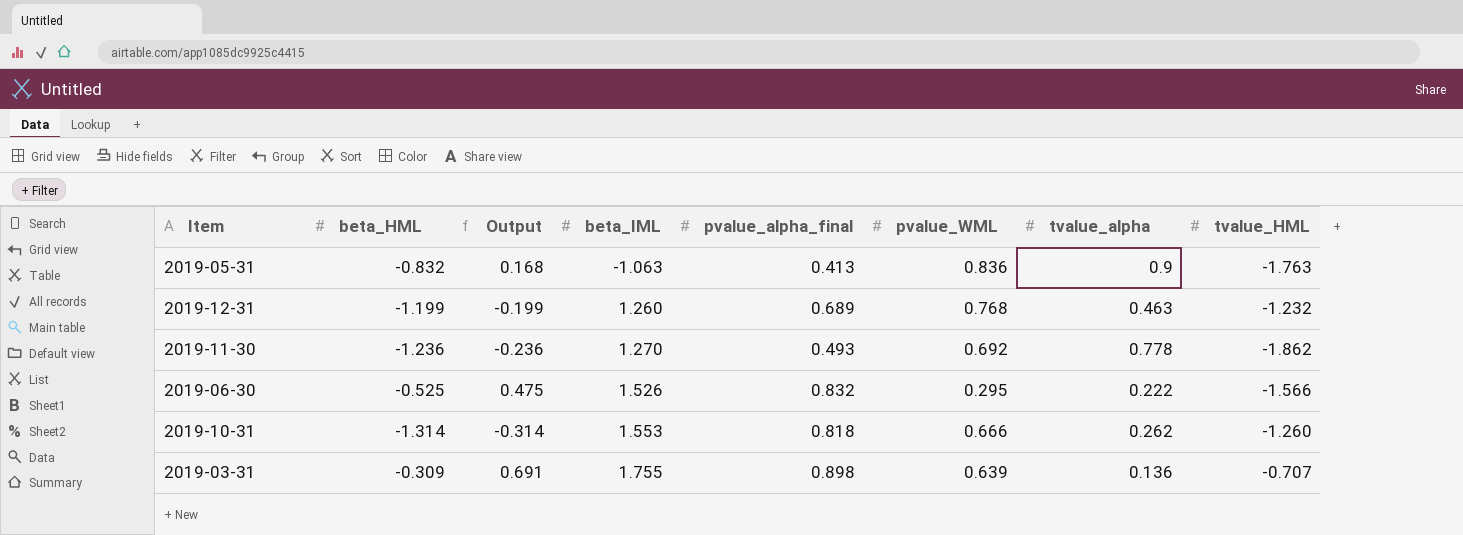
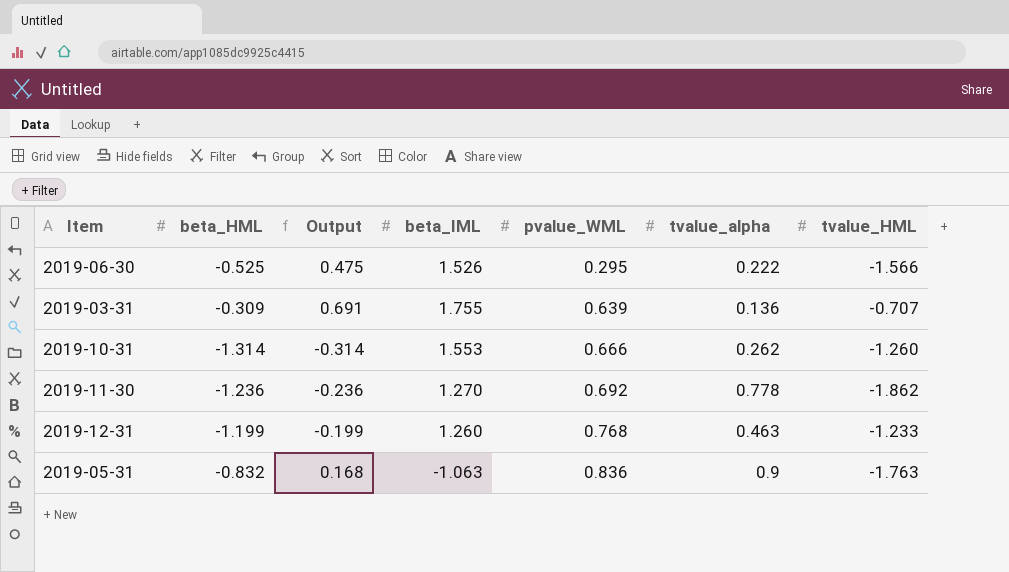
row order: beta_IML ascending -> pvalue_WML ascending
column pvalue_alpha_final | position: 5 -> none
2019-12-31 | tvalue_HML: -1.232 -> -1.233

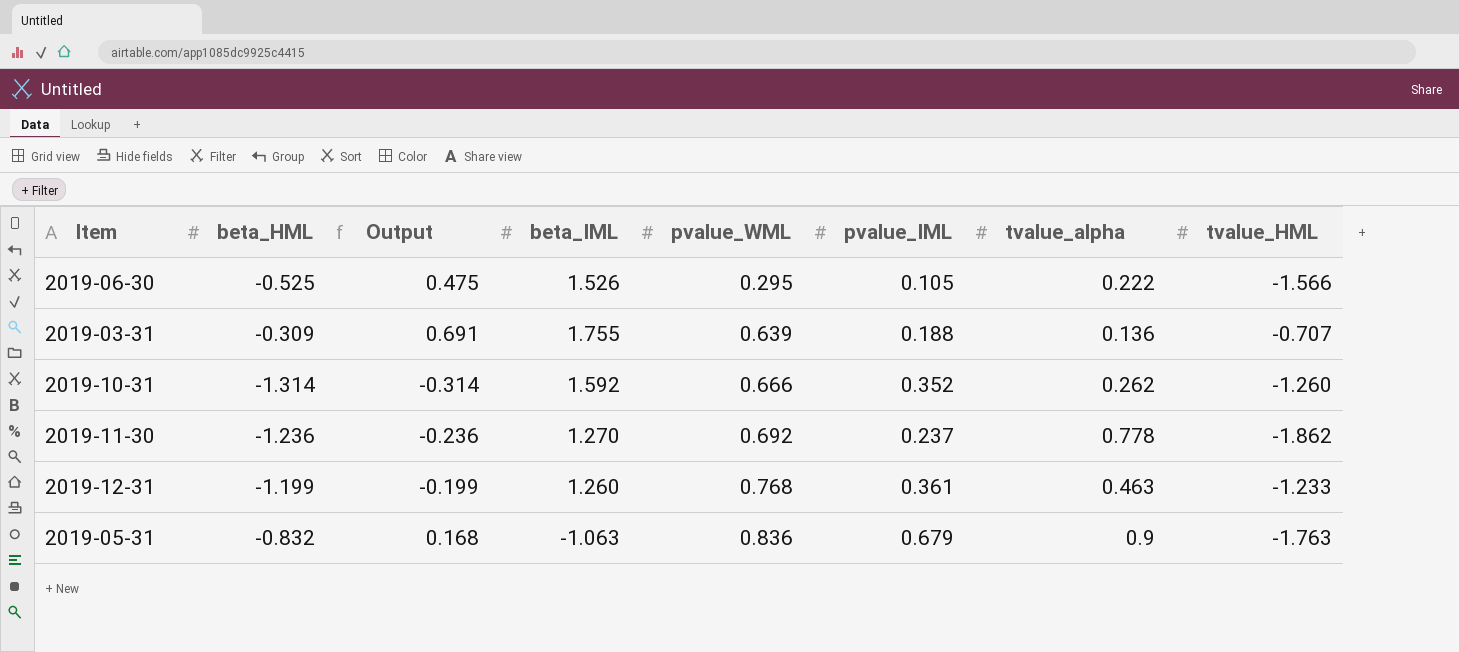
column pvalue_IML | position: none -> 6
2019-10-31 | beta_IML: 1.553 -> 1.592

